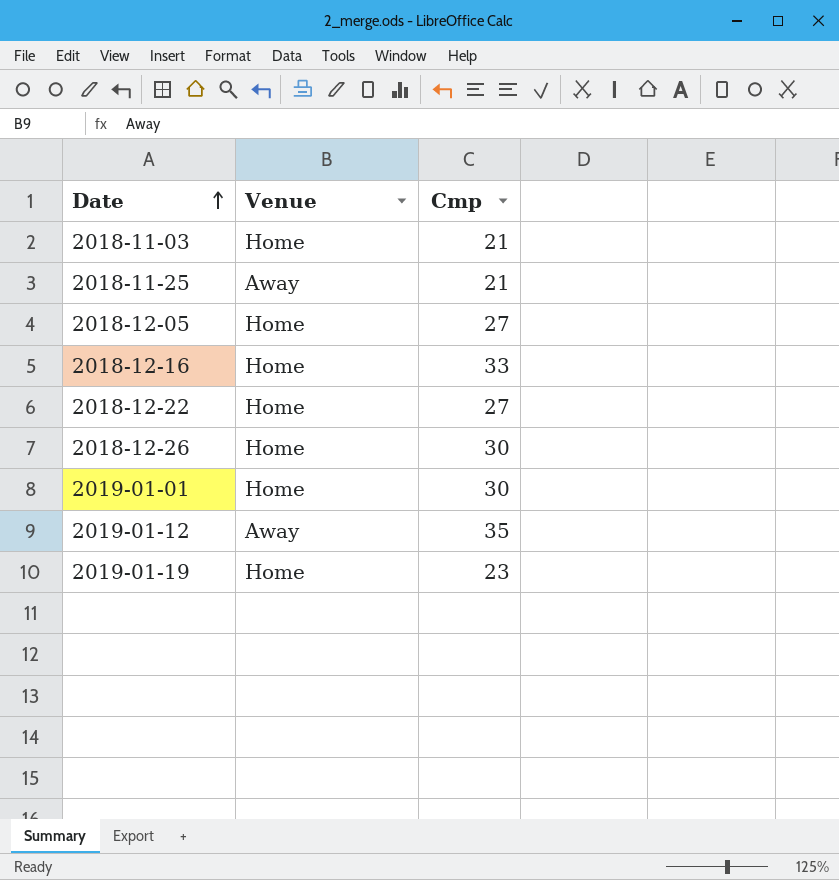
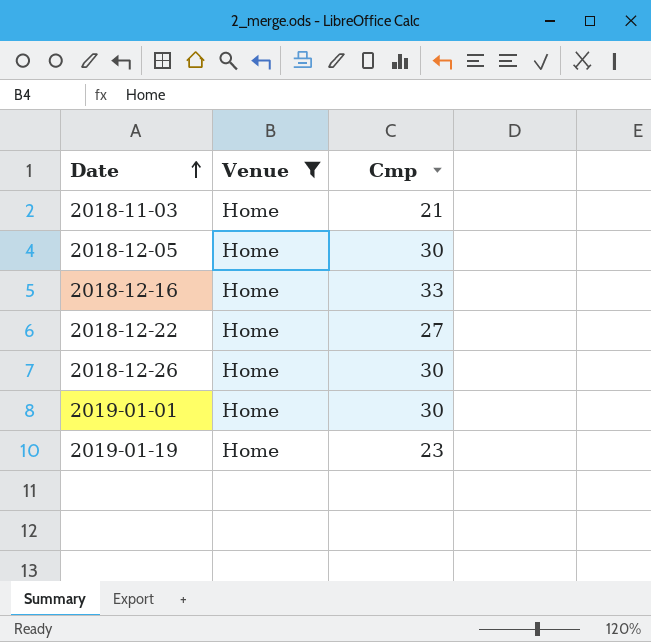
filter: none -> Venue = Home
2018-12-05 | Cmp: 27 -> 30

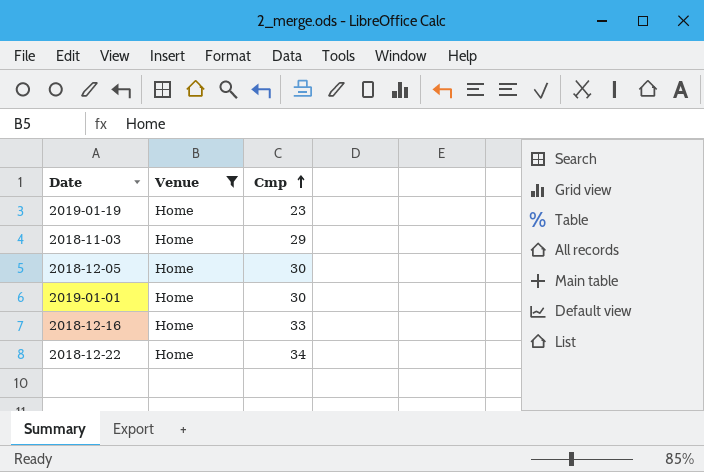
row order: Date ascending -> Cmp ascending
row 2018-12-26: Home | 30 -> none
2018-11-03 | Cmp: 21 -> 29
2018-12-22 | Cmp: 27 -> 34

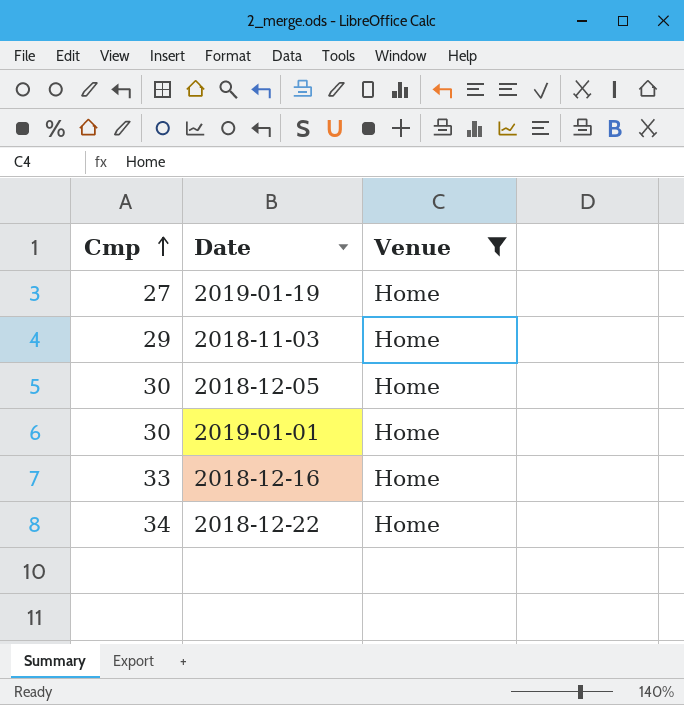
column Cmp | position: 3 -> 1
2019-01-19 | Cmp: 23 -> 27

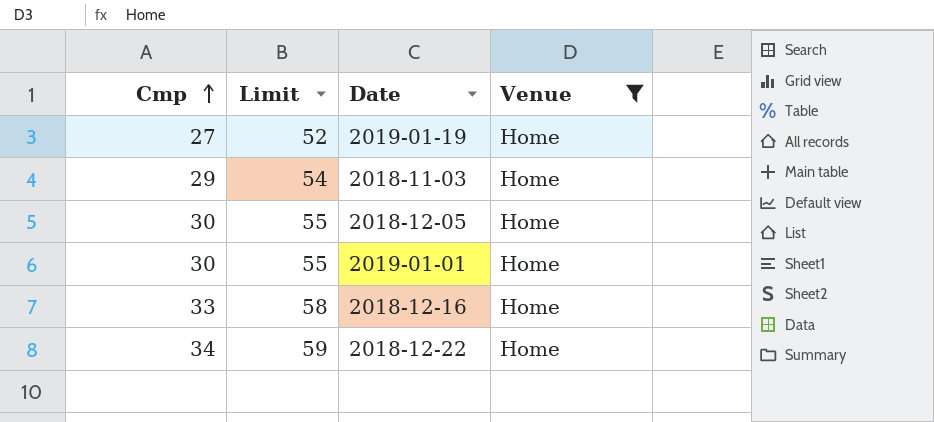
column Limit | formula: none -> [Cmp] + 25

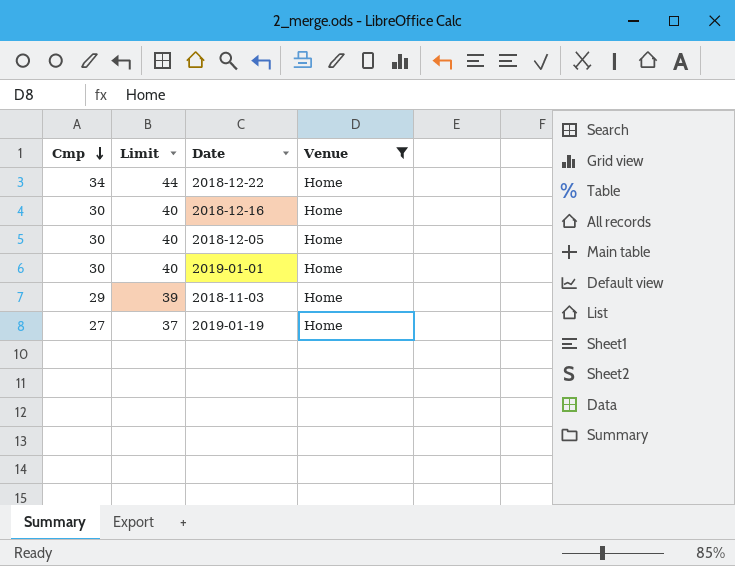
row order: Cmp ascending -> Cmp descending
column Limit | formula: [Cmp] + 25 -> [Cmp] + 10
2018-12-16 | Cmp: 33 -> 30

